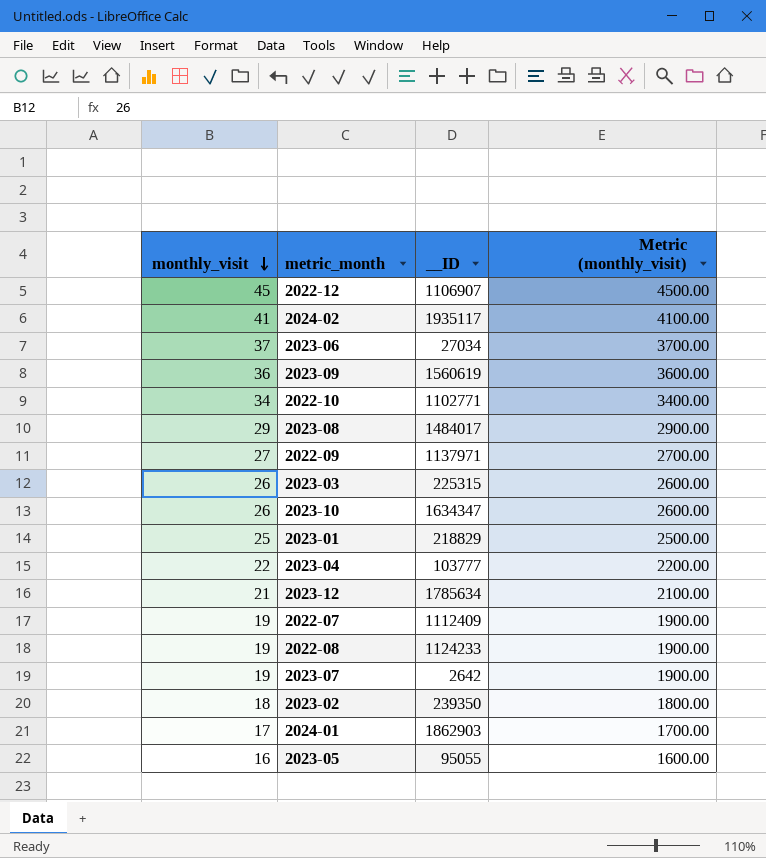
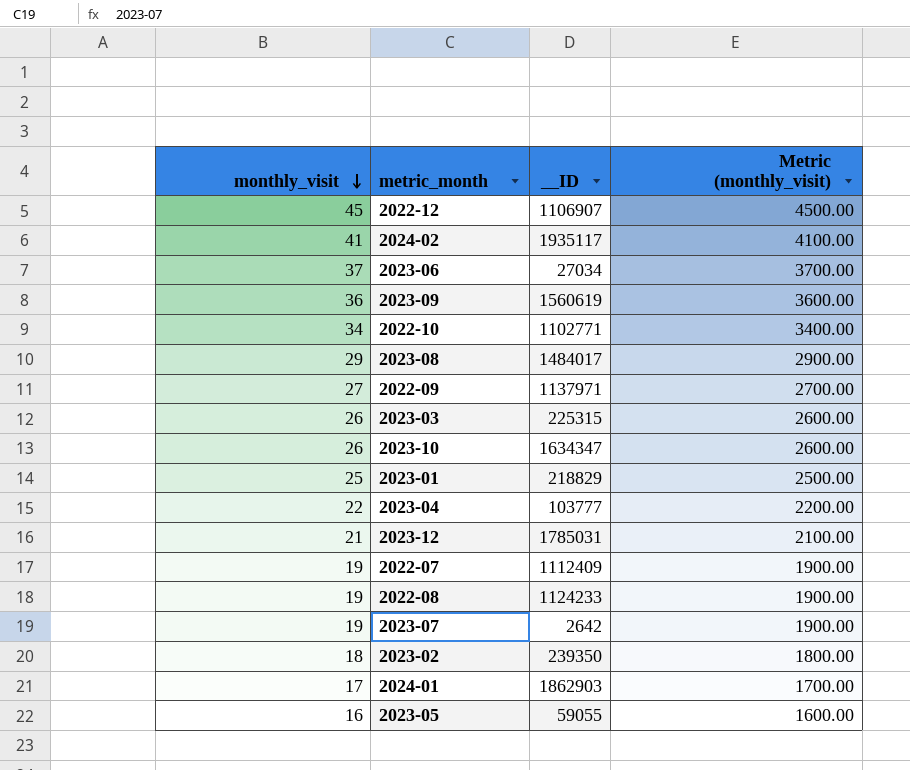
2023-12 | __ID: 1785634 -> 1785031
2023-05 | __ID: 95055 -> 59055

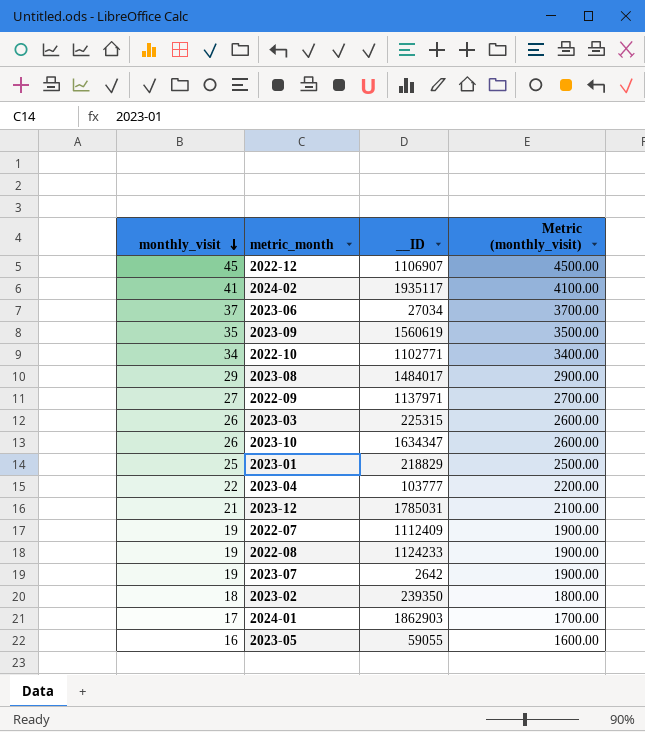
2023-09 | monthly_visit: 36 -> 35
2023-09 | Metric (monthly_visit): 3600.00 -> 3500.00

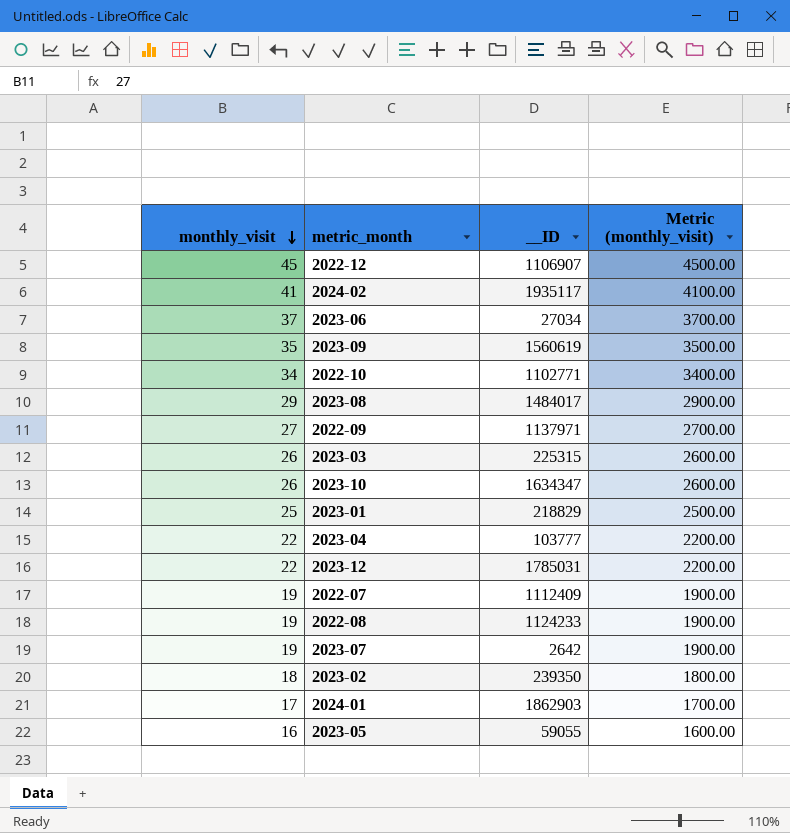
2023-12 | monthly_visit: 21 -> 22
2023-12 | Metric (monthly_visit): 2100.00 -> 2200.00

